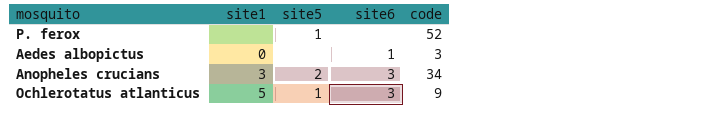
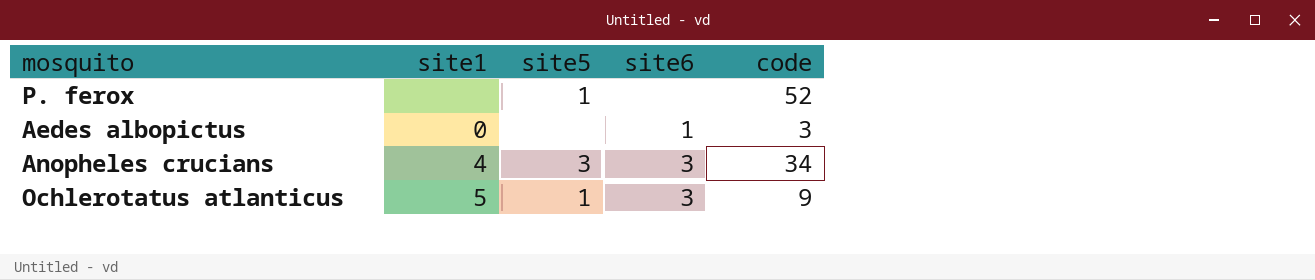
Anopheles crucians | site1: 3 -> 4
Anopheles crucians | site5: 2 -> 3

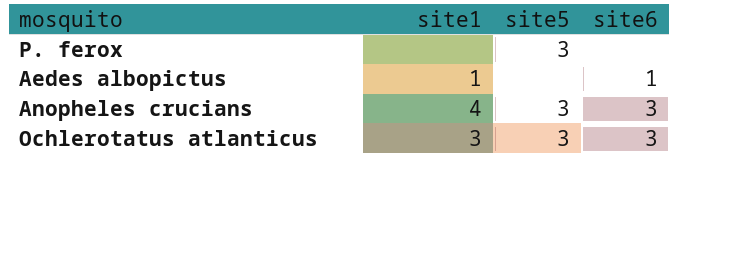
column code | position: 5 -> none
P. ferox | site5: 1 -> 3
Aedes albopictus | site1: 0 -> 1
Ochlerotatus atlanticus | site1: 5 -> 3
Ochlerotatus atlanticus | site5: 1 -> 3

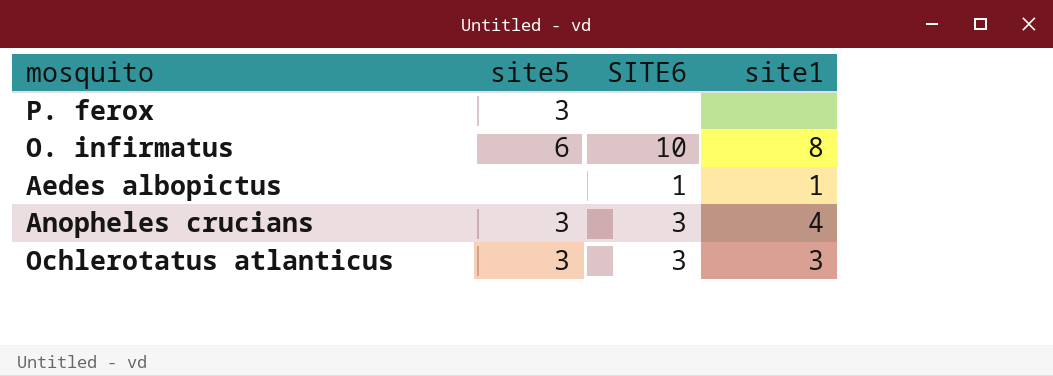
column name: site6 -> SITE6
column site1 | position: 2 -> 4
row O. infirmatus: none -> 6 | 10 | 8

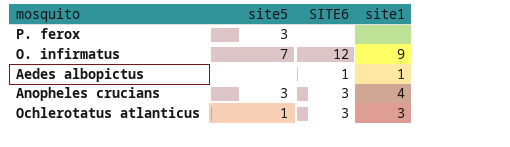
O. infirmatus | site5: 6 -> 7
O. infirmatus | SITE6: 10 -> 12
O. infirmatus | site1: 8 -> 9
Ochlerotatus atlanticus | site5: 3 -> 1

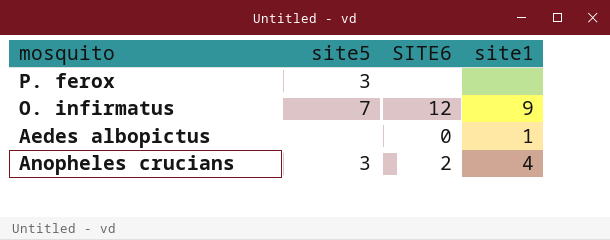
row Ochlerotatus atlanticus: 1 | 3 | 3 -> none
Aedes albopictus | SITE6: 1 -> 0
Anopheles crucians | SITE6: 3 -> 2

